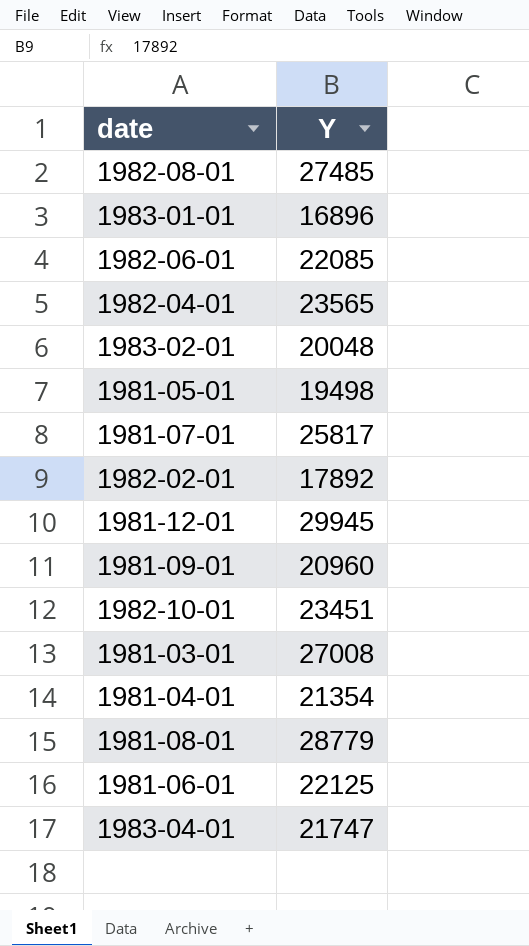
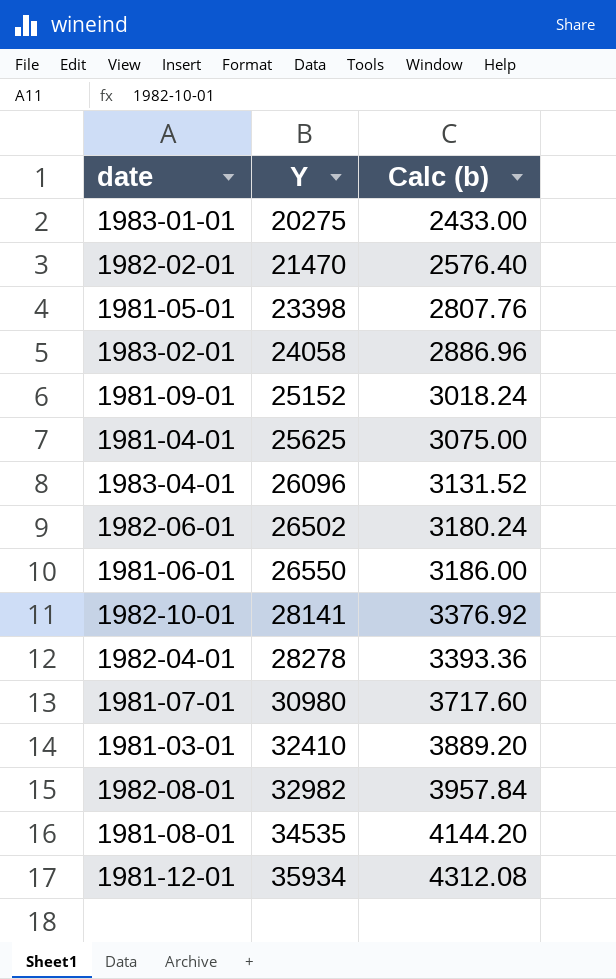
row order: none -> Y ascending
column Calc (b) | formula: none -> [Y] * 0.12
1983-01-01 | Y: 16896 -> 20275
1982-02-01 | Y: 17892 -> 21470
1981-05-01 | Y: 19498 -> 23398
1983-02-01 | Y: 20048 -> 24058
1981-09-01 | Y: 20960 -> 25152
1981-04-01 | Y: 21354 -> 25625
1983-04-01 | Y: 21747 -> 26096
1982-06-01 | Y: 22085 -> 26502
1981-06-01 | Y: 22125 -> 26550
1982-10-01 | Y: 23451 -> 28141
1982-04-01 | Y: 23565 -> 28278
1981-07-01 | Y: 25817 -> 30980
1981-03-01 | Y: 27008 -> 32410
1982-08-01 | Y: 27485 -> 32982
1981-08-01 | Y: 28779 -> 34535
1981-12-01 | Y: 29945 -> 35934

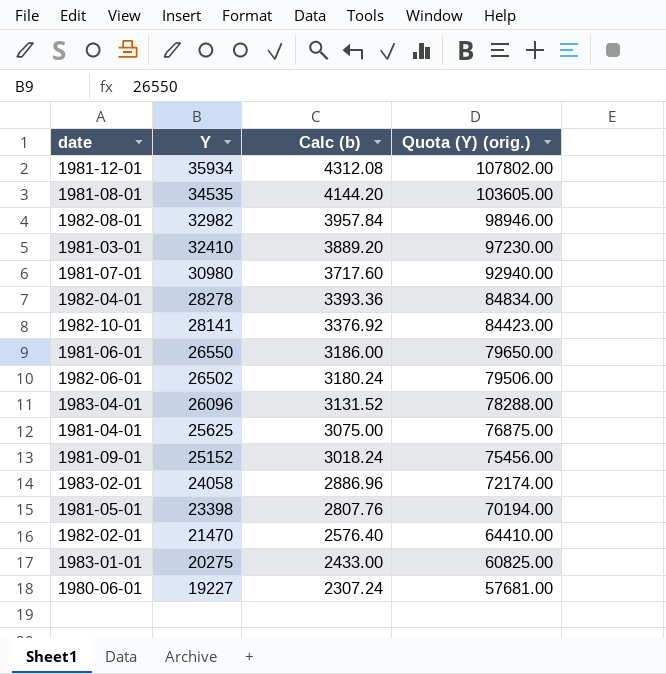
row order: Y ascending -> Y descending
column Quota (Y) (orig.) | formula: none -> [Y] * 3
row 1980-06-01: none -> 19227 | 2307.24 | 57681.00

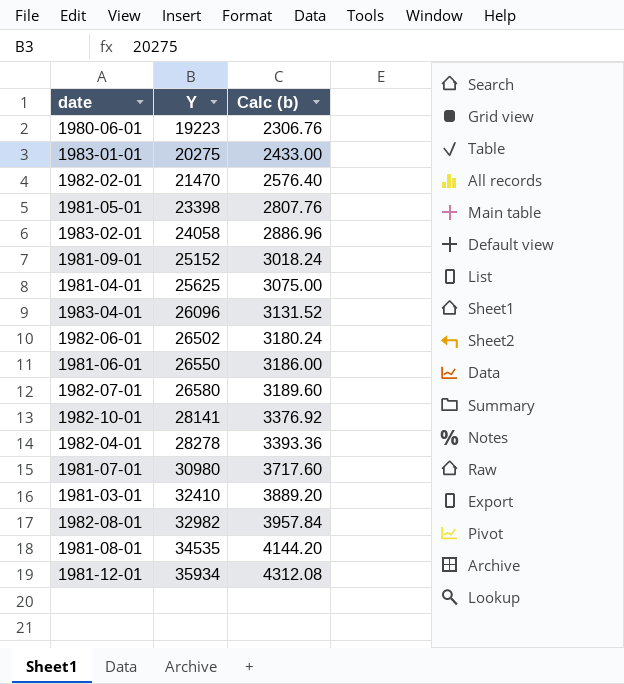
row order: Y descending -> Y ascending
column Quota (Y) (orig.) | formula: [Y] * 3 -> none
1980-06-01 | Y: 19227 -> 19223
1980-06-01 | Calc (b): 2307.24 -> 2306.76
row 1982-07-01: none -> 26580 | 3189.60

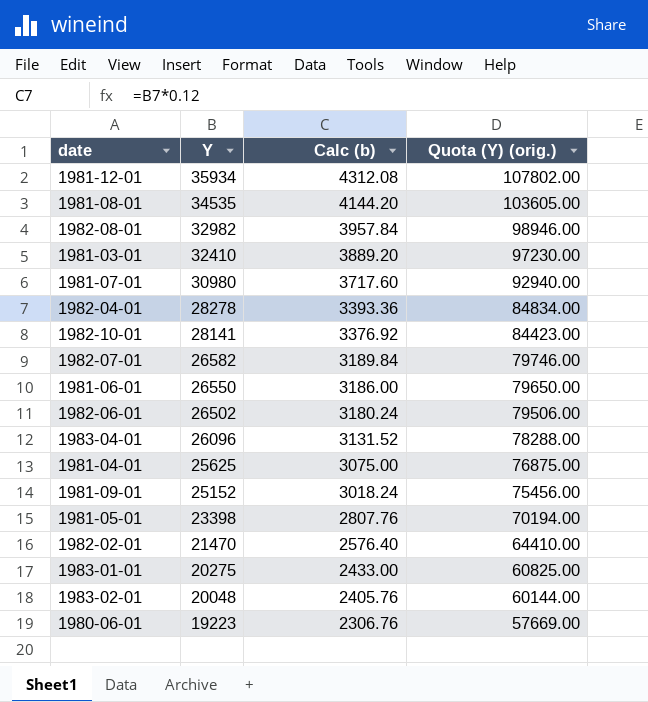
row order: Y ascending -> Y descending
column Quota (Y) (orig.) | formula: none -> [Y] * 3
1982-07-01 | Y: 26580 -> 26582
1982-07-01 | Calc (b): 3189.60 -> 3189.84
1983-02-01 | Y: 24058 -> 20048
1983-02-01 | Calc (b): 2886.96 -> 2405.76

